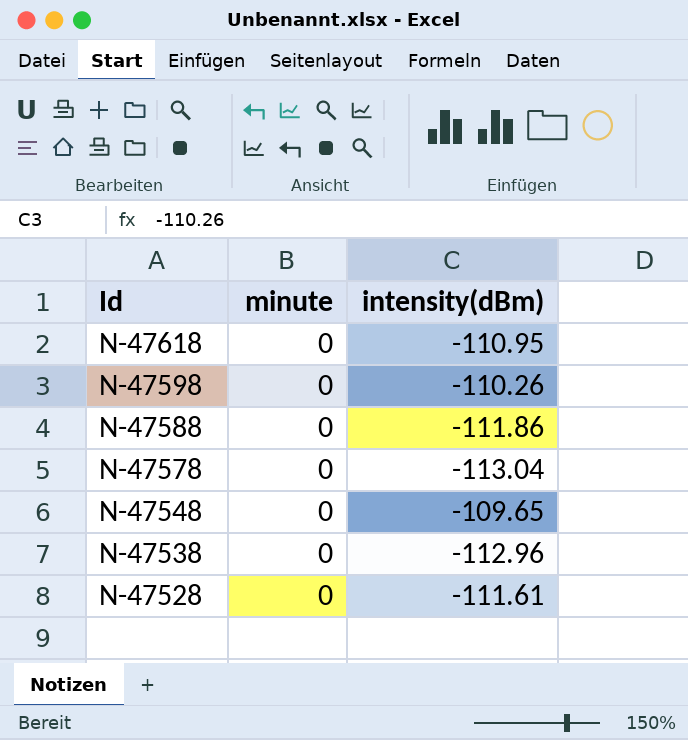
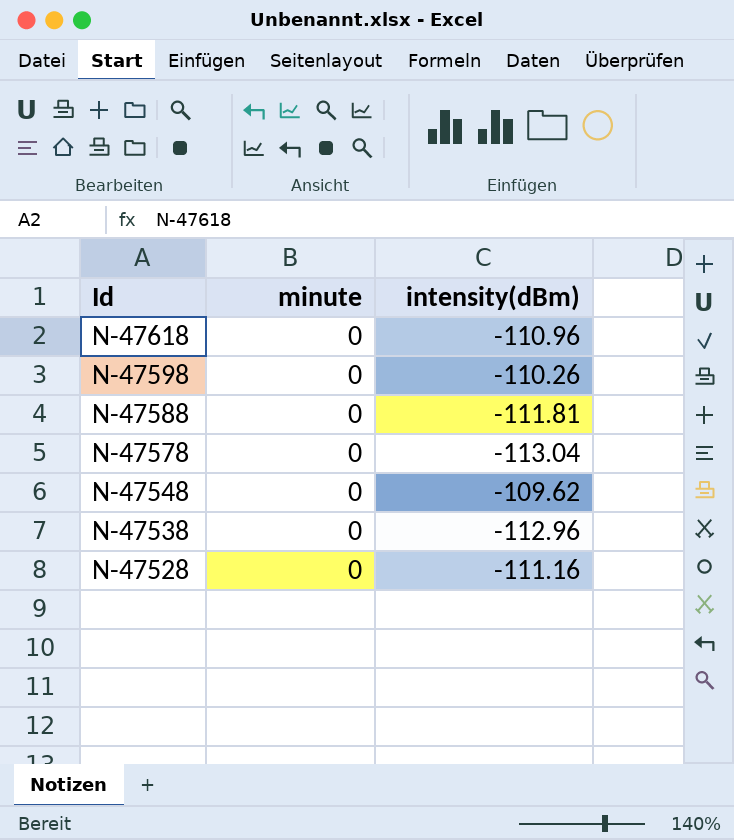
N-47618 | intensity(dBm): -110.95 -> -110.96
N-47588 | intensity(dBm): -111.86 -> -111.81
N-47548 | intensity(dBm): -109.65 -> -109.62
N-47528 | intensity(dBm): -111.61 -> -111.16

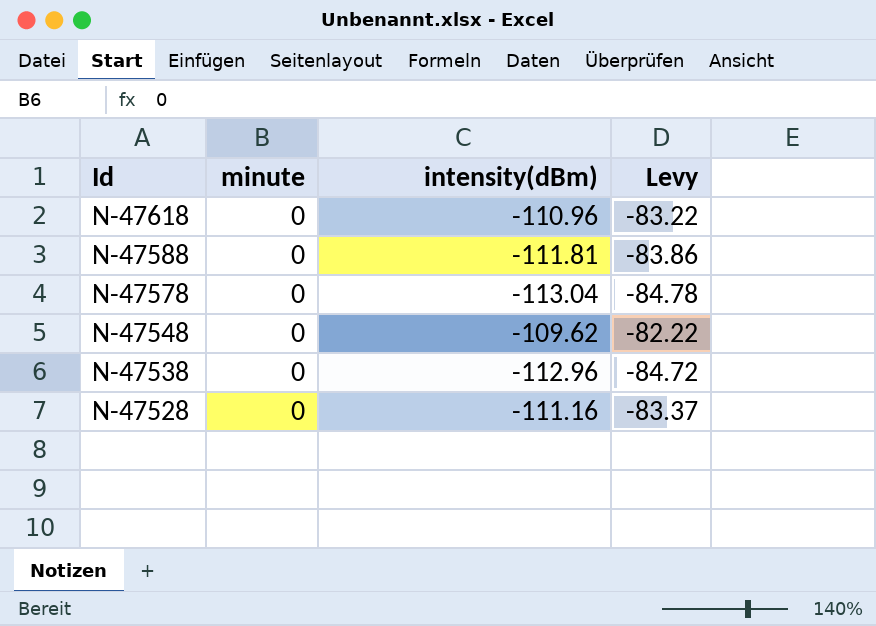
column Levy | formula: none -> [intensity(dBm)] * 0.75
row N-47598: 0 | -110.26 -> none

